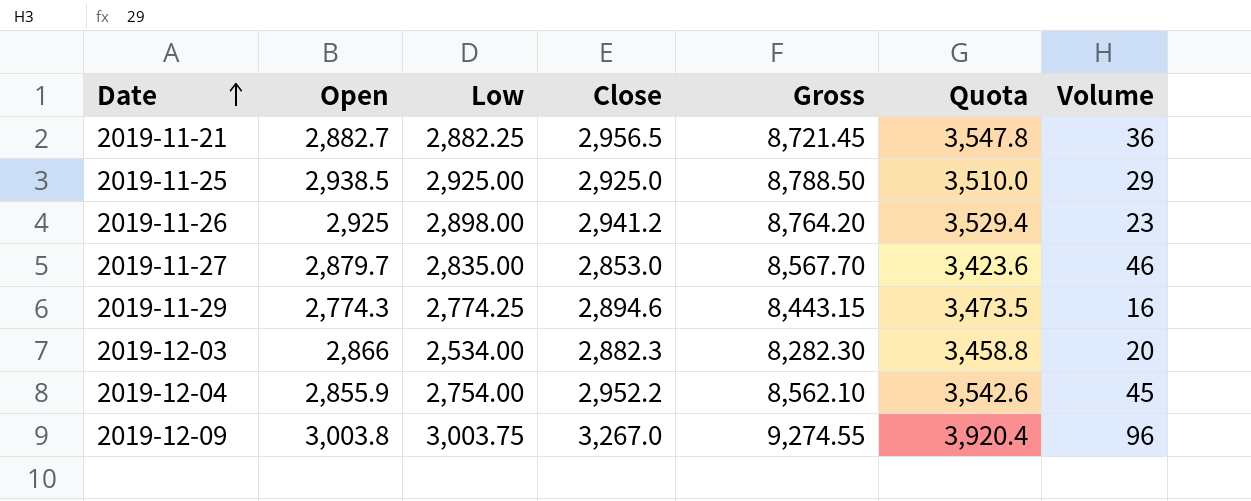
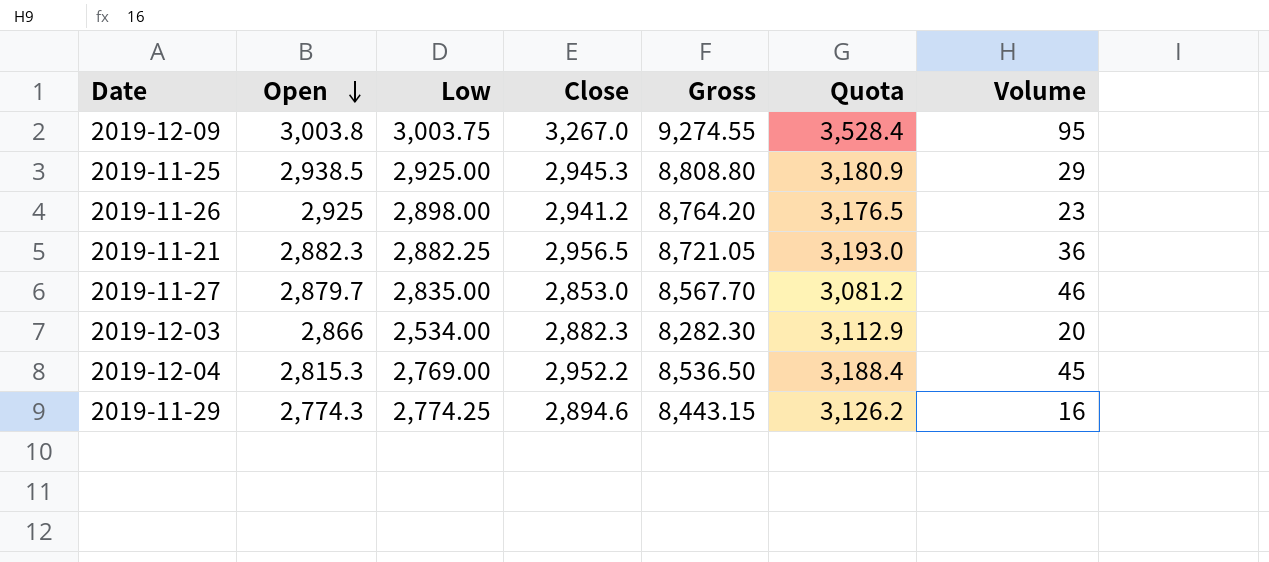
row order: Date ascending -> Open descending
column Quota | formula: [Close] * 1.2 -> [Close] * 1.08
2019-12-09 | Volume: 96 -> 95
2019-11-25 | Close: 2,925.0 -> 2,945.3
2019-11-25 | Gross: 8,788.50 -> 8,808.80
2019-11-21 | Open: 2,882.7 -> 2,882.3
2019-11-21 | Gross: 8,721.45 -> 8,721.05
2019-12-04 | Open: 2,855.9 -> 2,815.3
2019-12-04 | Low: 2,754.00 -> 2,769.00
2019-12-04 | Gross: 8,562.10 -> 8,536.50

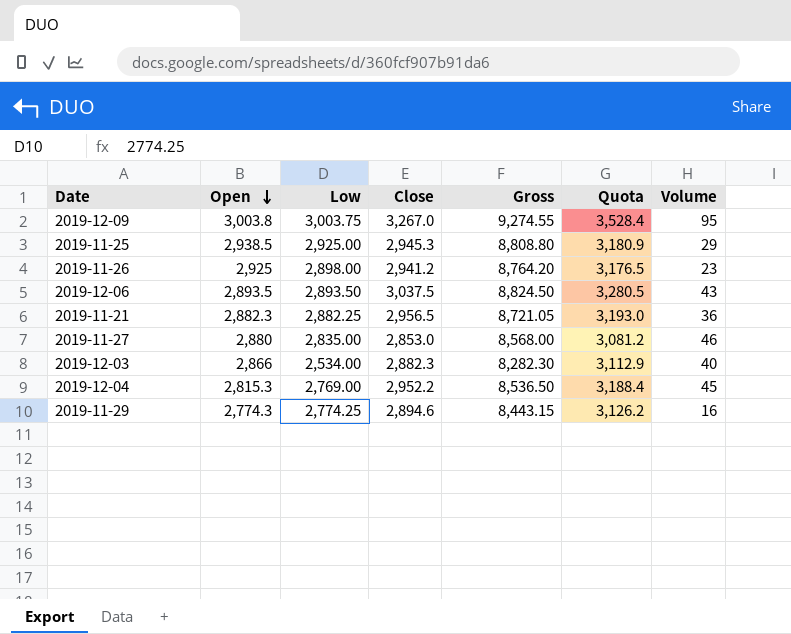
row 2019-12-06: none -> 2,893.5 | 2,893.50 | 3,037.5 | 8,824.50 | 3,280.5 | 43
2019-11-27 | Open: 2,879.7 -> 2,880
2019-11-27 | Gross: 8,567.70 -> 8,568.00
2019-12-03 | Volume: 20 -> 40

